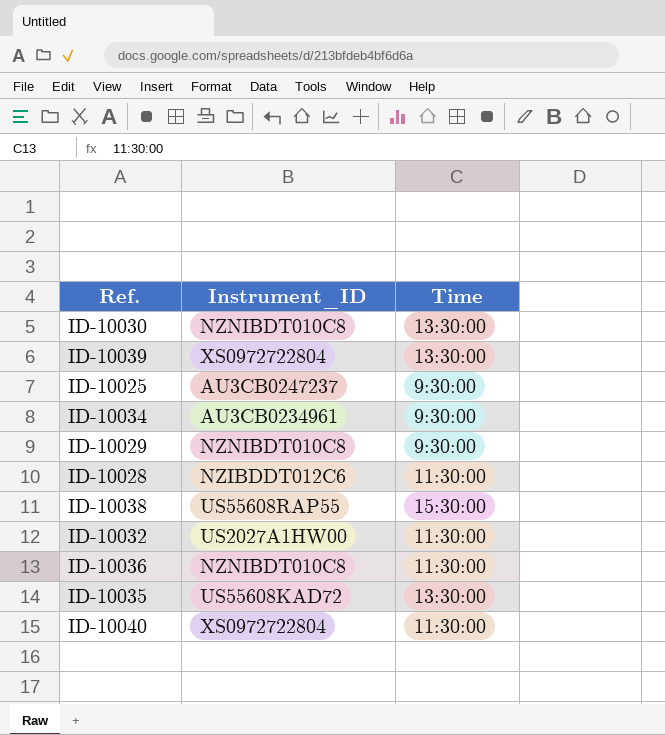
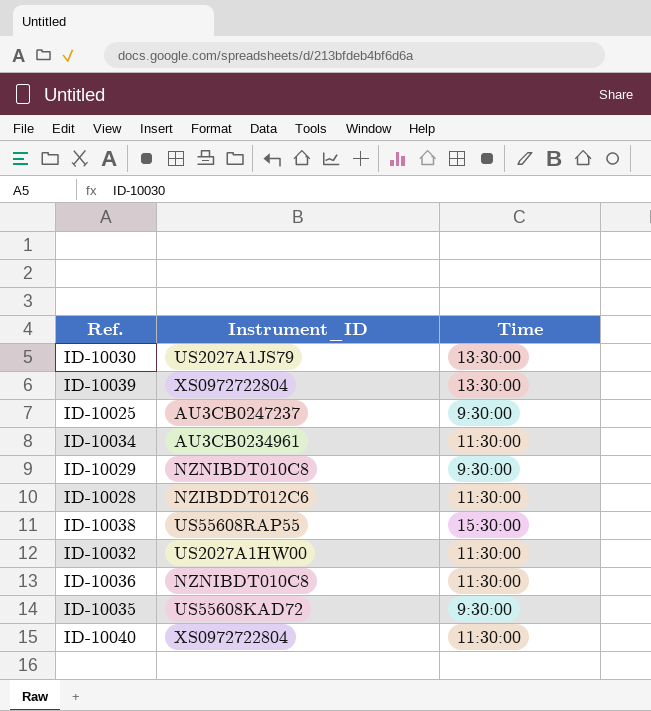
ID-10030 | Instrument_ID: NZNIBDT010C8 -> US2027A1JS79
ID-10034 | Time: 9:30:00 -> 11:30:00
ID-10035 | Time: 13:30:00 -> 9:30:00

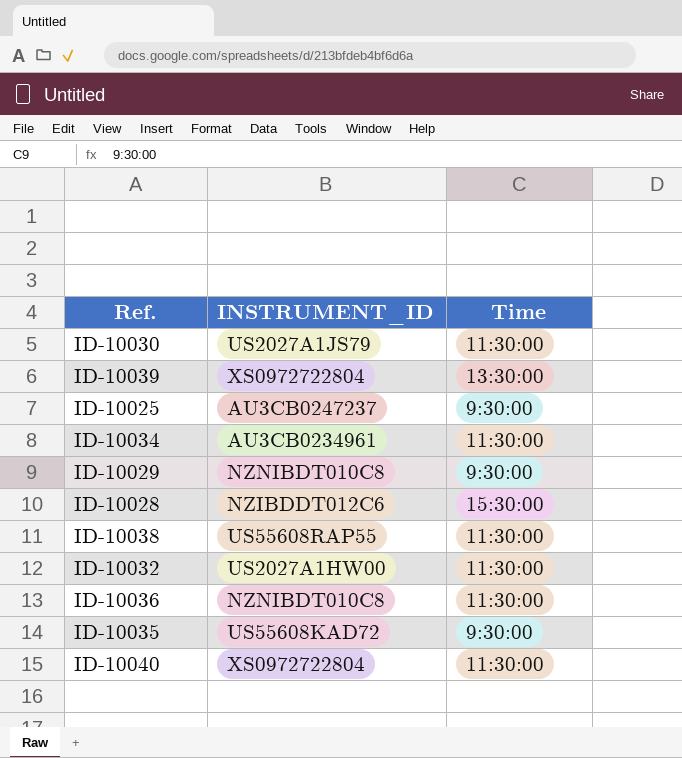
column name: Instrument_ID -> INSTRUMENT_ID
ID-10030 | Time: 13:30:00 -> 11:30:00
ID-10028 | Time: 11:30:00 -> 15:30:00
ID-10038 | Time: 15:30:00 -> 11:30:00

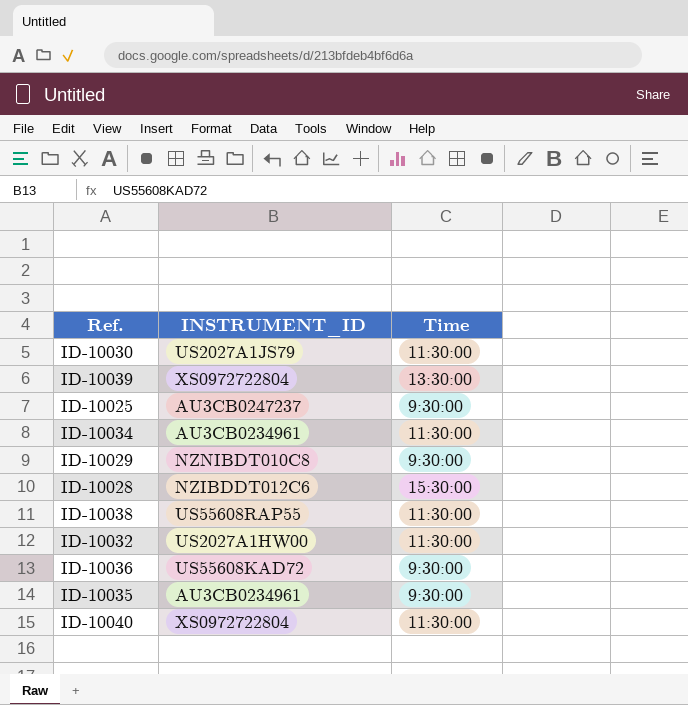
ID-10036 | INSTRUMENT_ID: NZNIBDT010C8 -> US55608KAD72
ID-10036 | Time: 11:30:00 -> 9:30:00
ID-10035 | INSTRUMENT_ID: US55608KAD72 -> AU3CB0234961

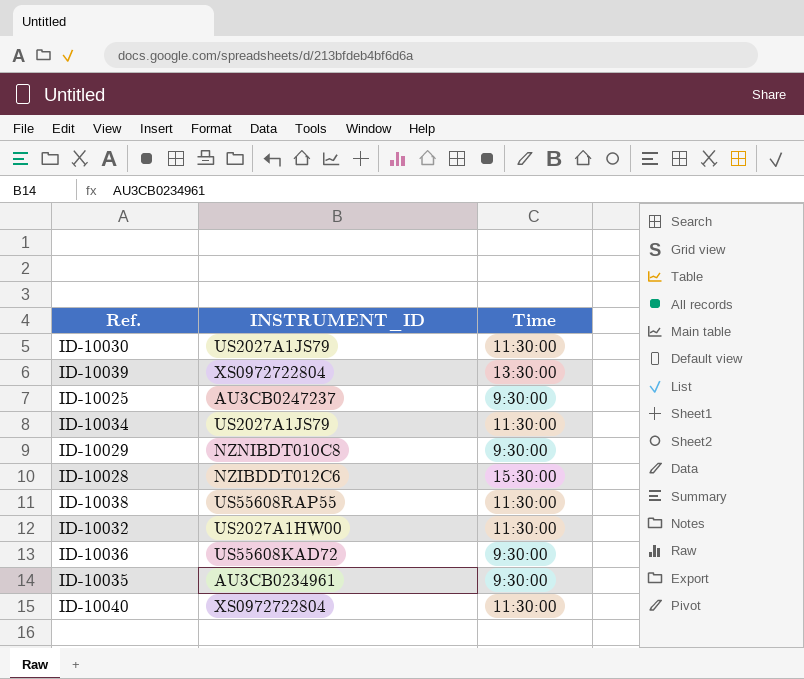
ID-10034 | INSTRUMENT_ID: AU3CB0234961 -> US2027A1JS79

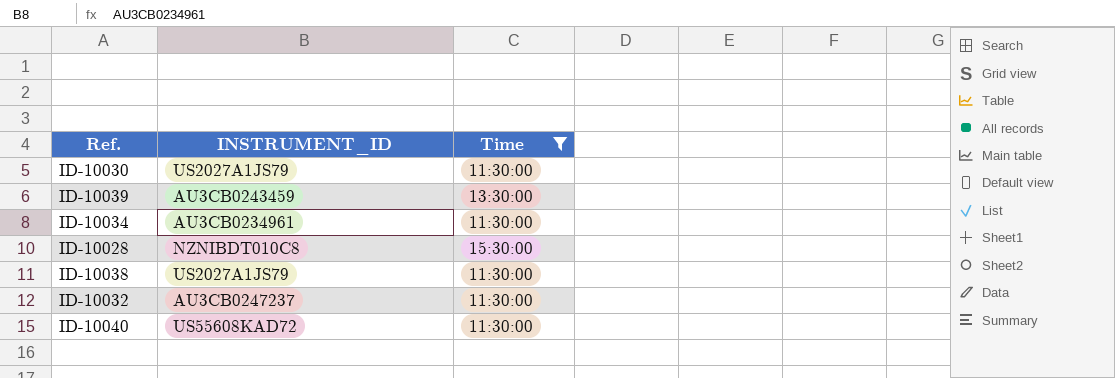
filter: none -> Time != 9:30:00
ID-10039 | INSTRUMENT_ID: XS0972722804 -> AU3CB0243459
ID-10034 | INSTRUMENT_ID: US2027A1JS79 -> AU3CB0234961
ID-10028 | INSTRUMENT_ID: NZIBDDT012C6 -> NZNIBDT010C8
ID-10038 | INSTRUMENT_ID: US55608RAP55 -> US2027A1JS79
ID-10032 | INSTRUMENT_ID: US2027A1HW00 -> AU3CB0247237
ID-10040 | INSTRUMENT_ID: XS0972722804 -> US55608KAD72

